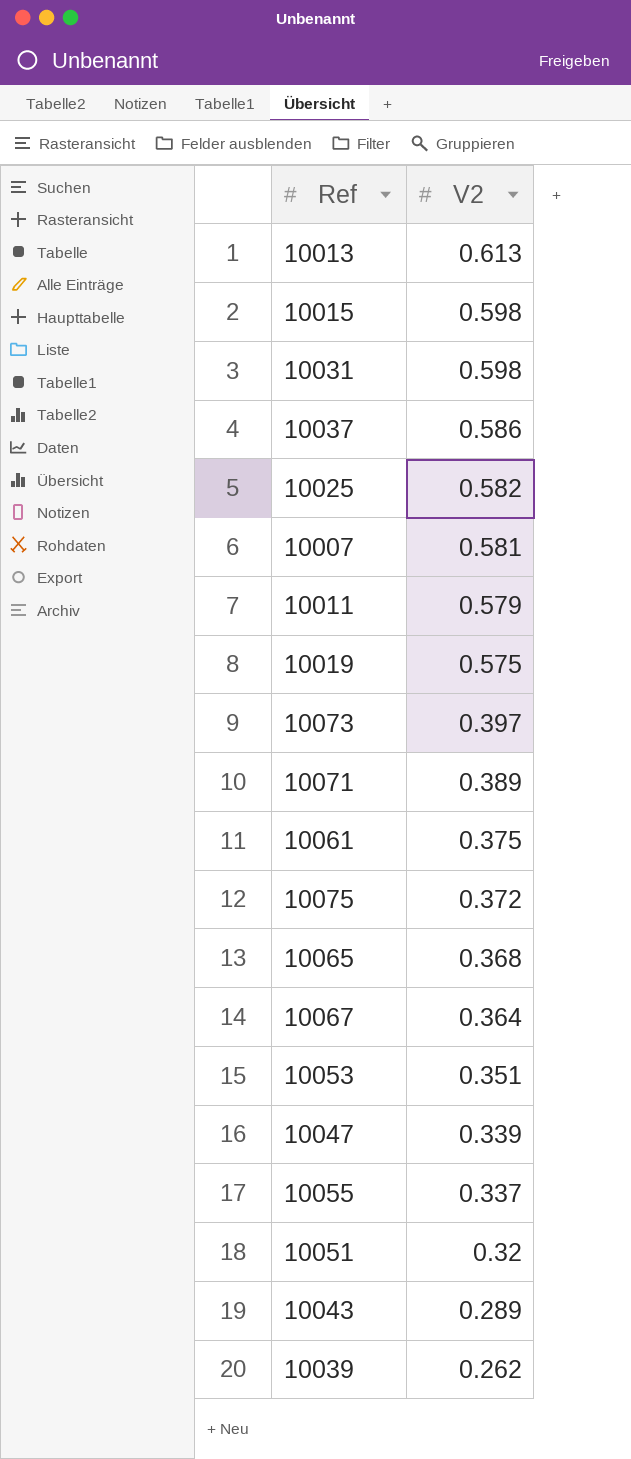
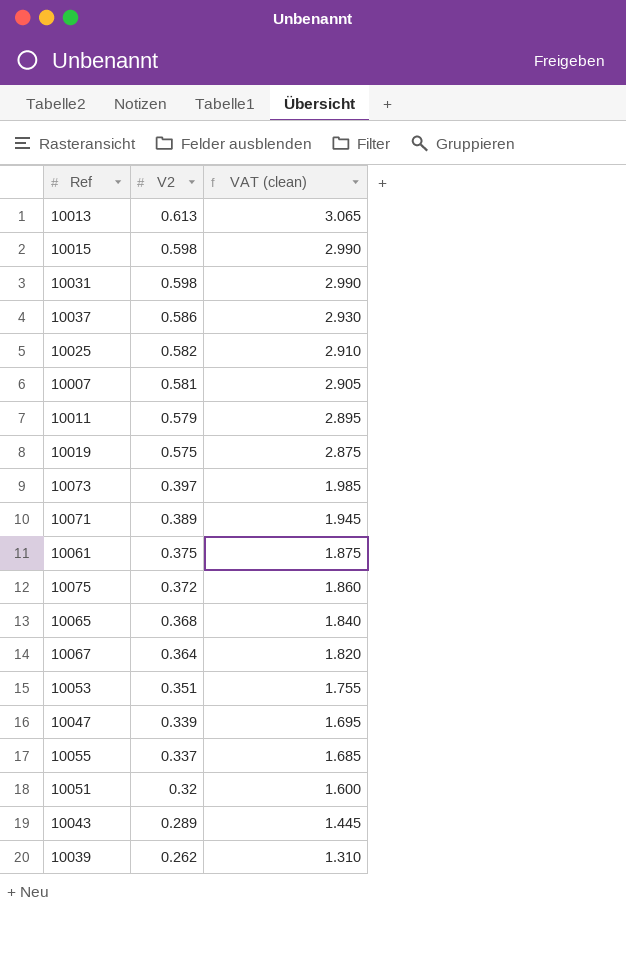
column VAT (clean) | formula: none -> [V2] * 5

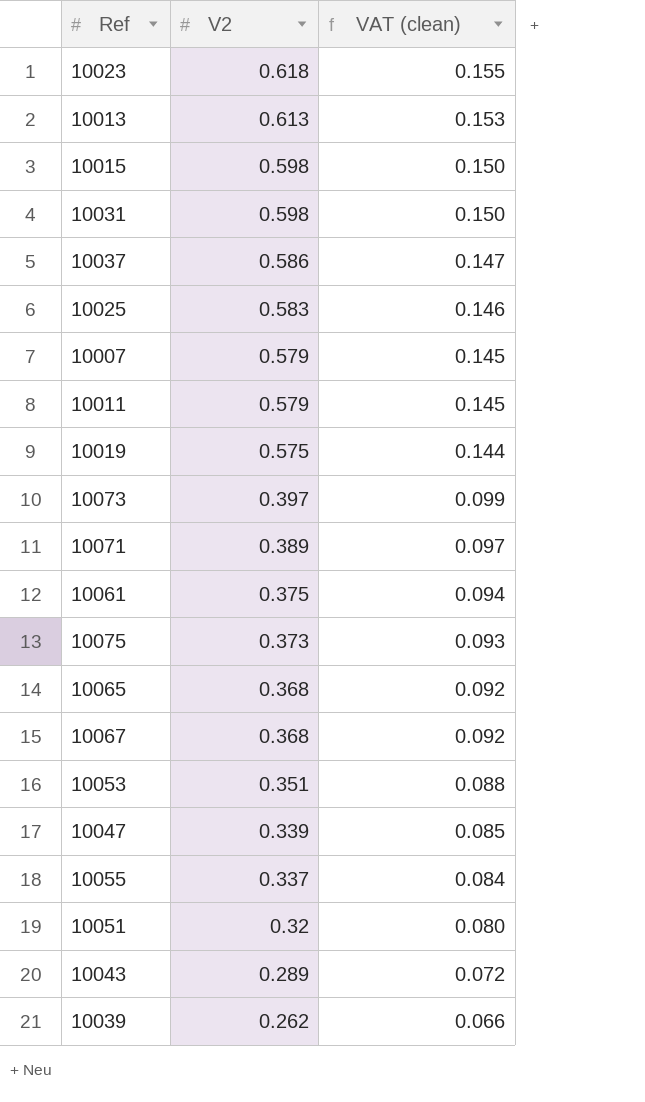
column VAT (clean) | formula: [V2] * 5 -> [V2] * 0.25
row 10023: none -> 0.618 | 0.155
10025 | V2: 0.582 -> 0.583
10007 | V2: 0.581 -> 0.579
10075 | V2: 0.372 -> 0.373
10067 | V2: 0.364 -> 0.368

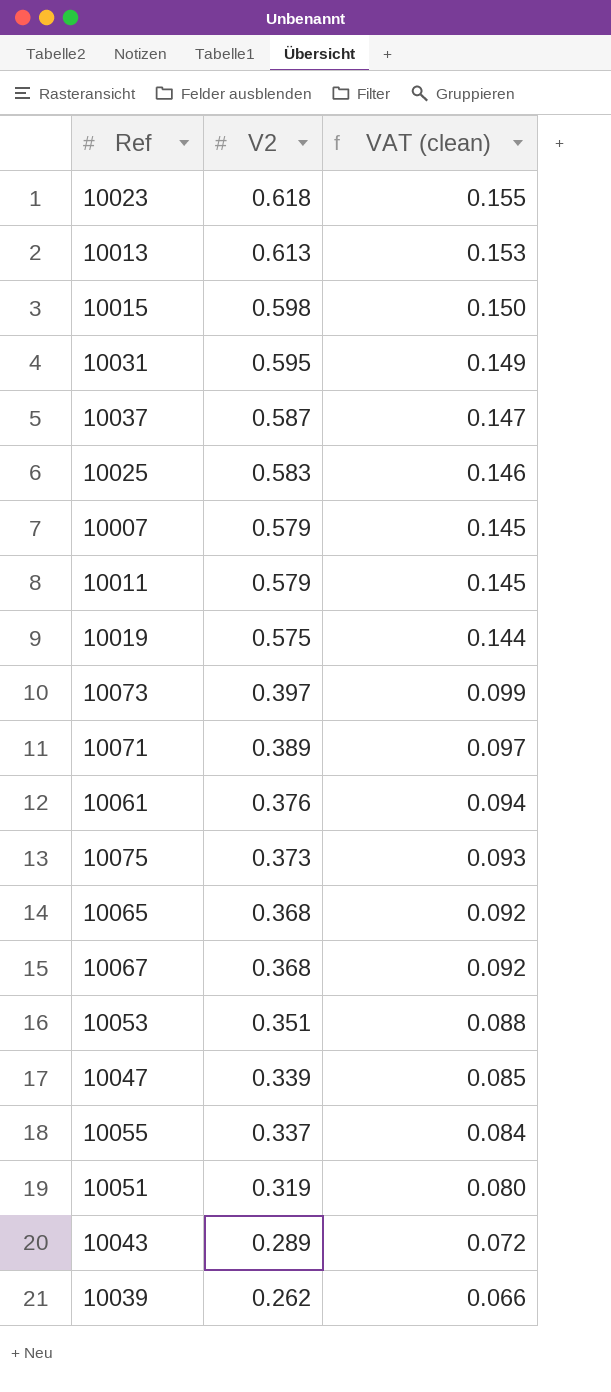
10031 | V2: 0.598 -> 0.595
10031 | VAT (clean): 0.150 -> 0.149
10037 | V2: 0.586 -> 0.587
10061 | V2: 0.375 -> 0.376
10051 | V2: 0.32 -> 0.319

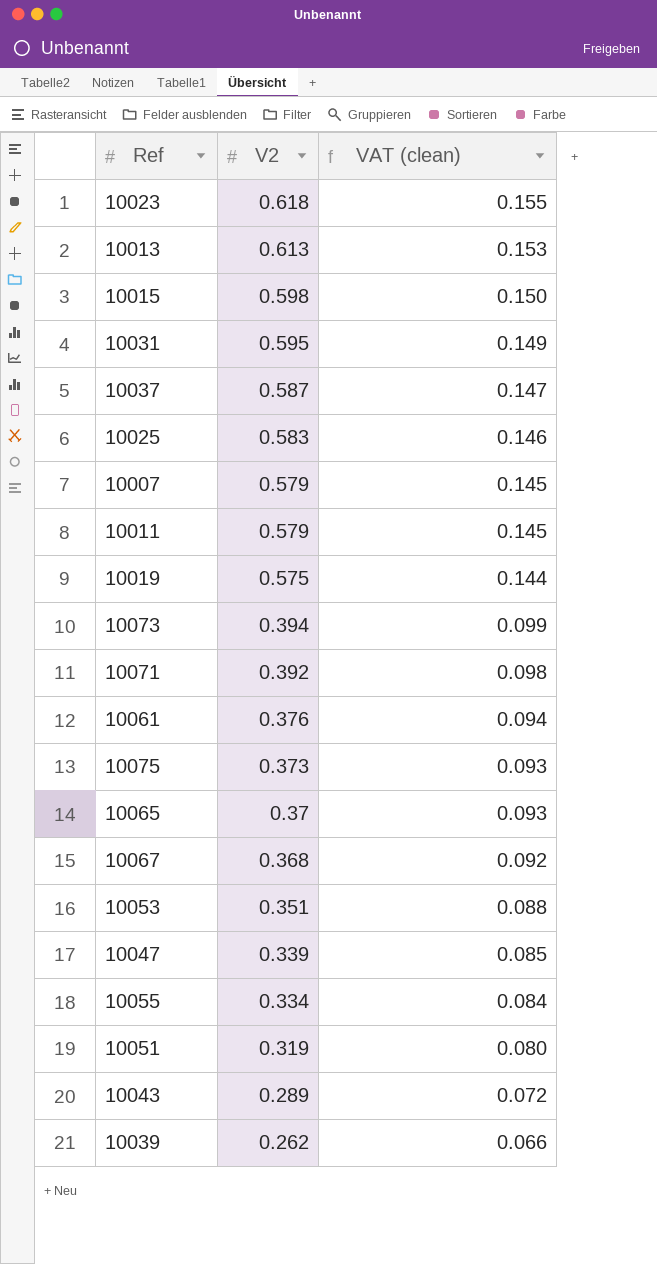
10073 | V2: 0.397 -> 0.394
10071 | V2: 0.389 -> 0.392
10071 | VAT (clean): 0.097 -> 0.098
10065 | V2: 0.368 -> 0.37
10065 | VAT (clean): 0.092 -> 0.093
10055 | V2: 0.337 -> 0.334

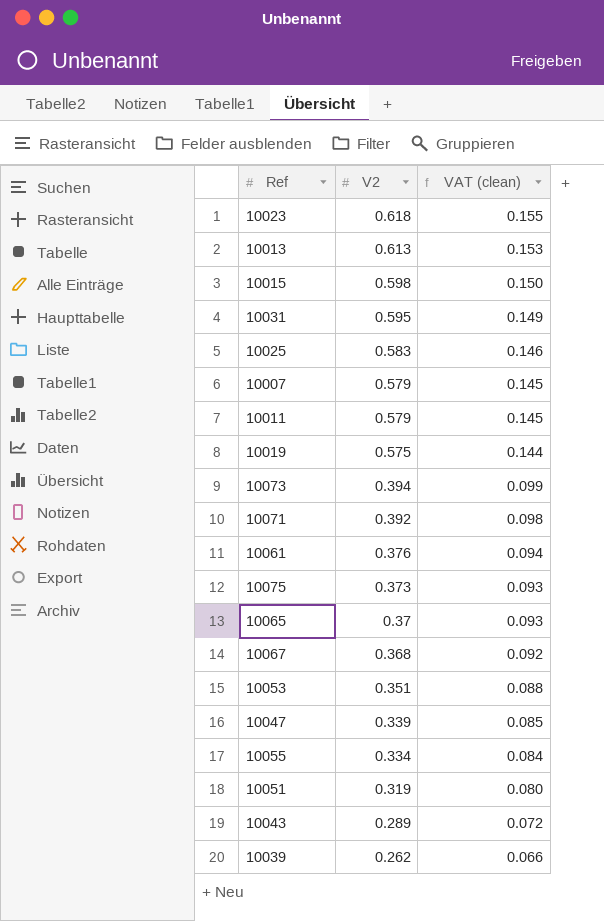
row 10037: 0.587 | 0.147 -> none

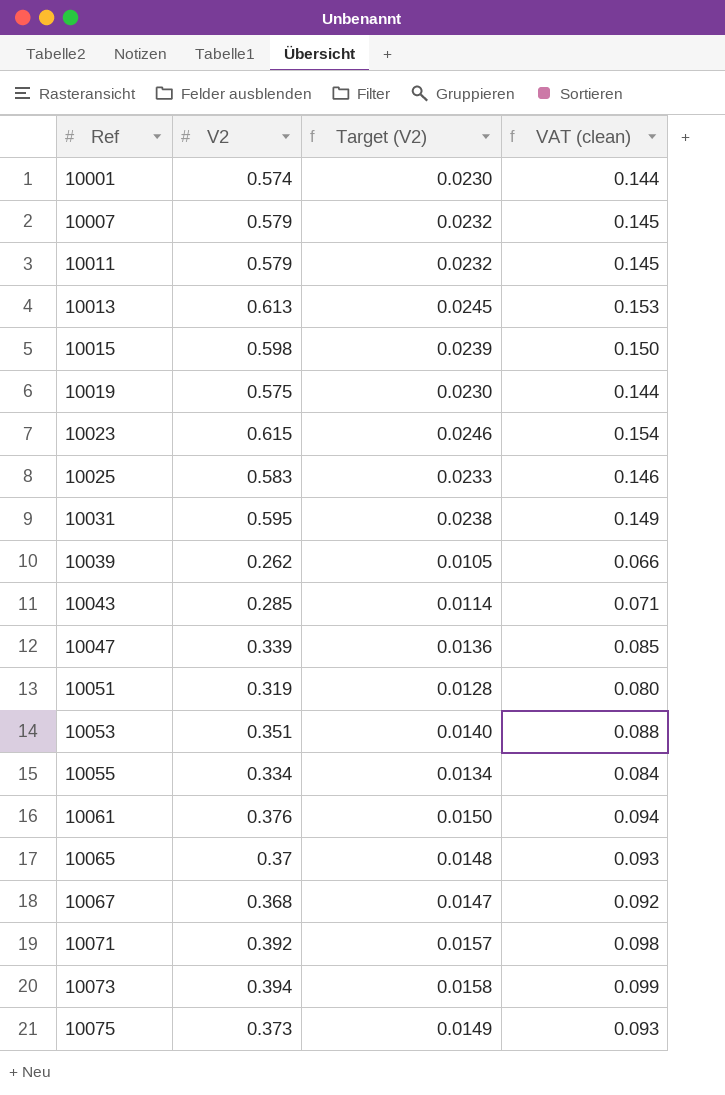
row order: V2 descending -> Ref ascending
column Target (V2) | formula: none -> [V2] * 0.04
row 10001: none -> 0.574 | 0.0230 | 0.144
10023 | V2: 0.618 -> 0.615
10023 | VAT (clean): 0.155 -> 0.154
10043 | V2: 0.289 -> 0.285
10043 | VAT (clean): 0.072 -> 0.071

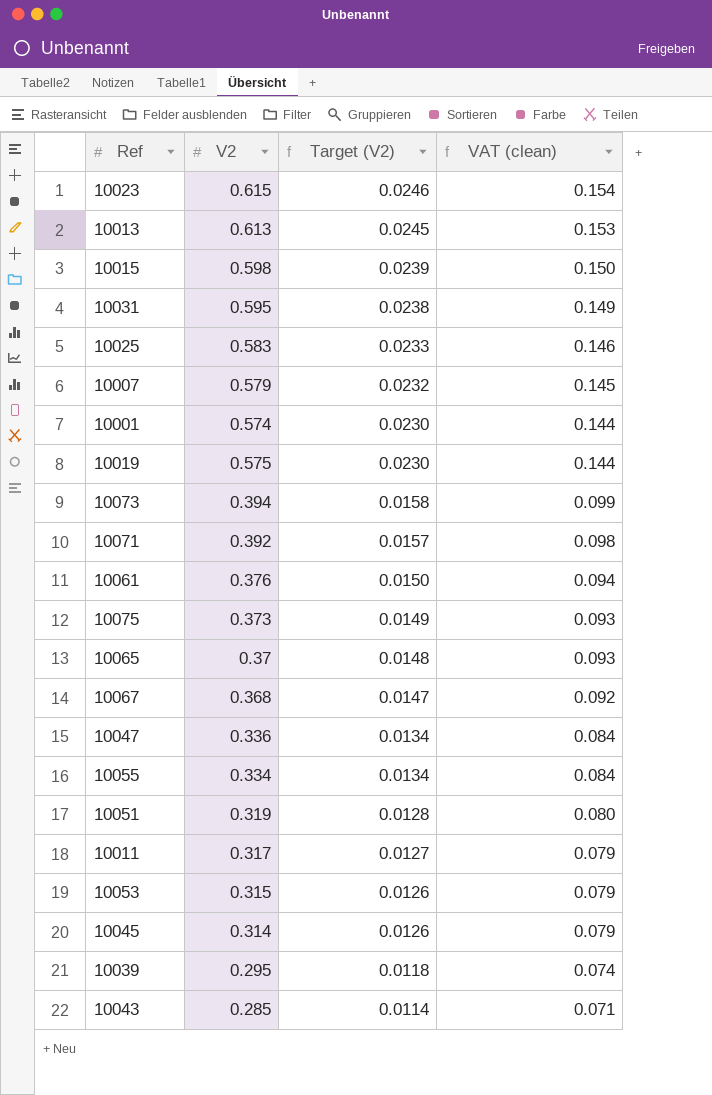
row order: Ref ascending -> Target (V2) descending
10047 | V2: 0.339 -> 0.336
10047 | Target (V2): 0.0136 -> 0.0134
10047 | VAT (clean): 0.085 -> 0.084
10011 | V2: 0.579 -> 0.317
10011 | Target (V2): 0.0232 -> 0.0127
10011 | VAT (clean): 0.145 -> 0.079
10053 | V2: 0.351 -> 0.315
10053 | Target (V2): 0.0140 -> 0.0126
10053 | VAT (clean): 0.088 -> 0.079
row 10045: none -> 0.314 | 0.0126 | 0.079
10039 | V2: 0.262 -> 0.295
10039 | Target (V2): 0.0105 -> 0.0118
10039 | VAT (clean): 0.066 -> 0.074

